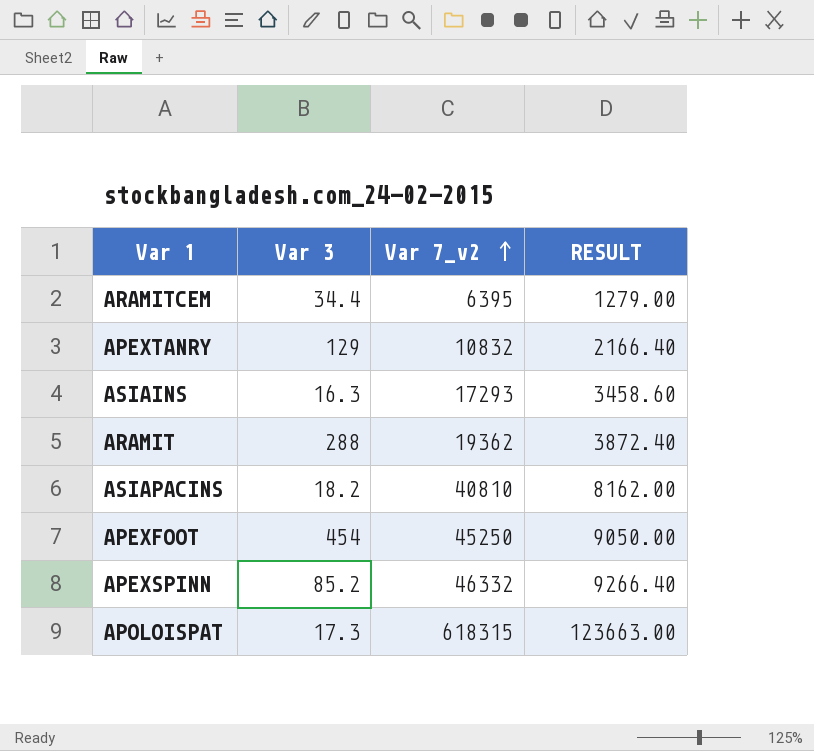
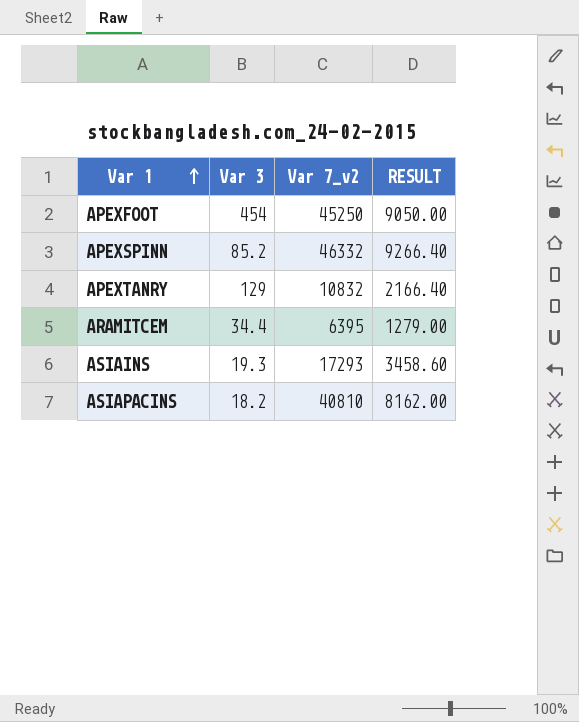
row order: Var 7_v2 ascending -> Var 1 ascending
row ARAMIT: 288 | 19362 | 3872.40 -> none
row APOLOISPAT: 17.3 | 618315 | 123663.00 -> none
ASIAINS | Var 3: 16.3 -> 19.3

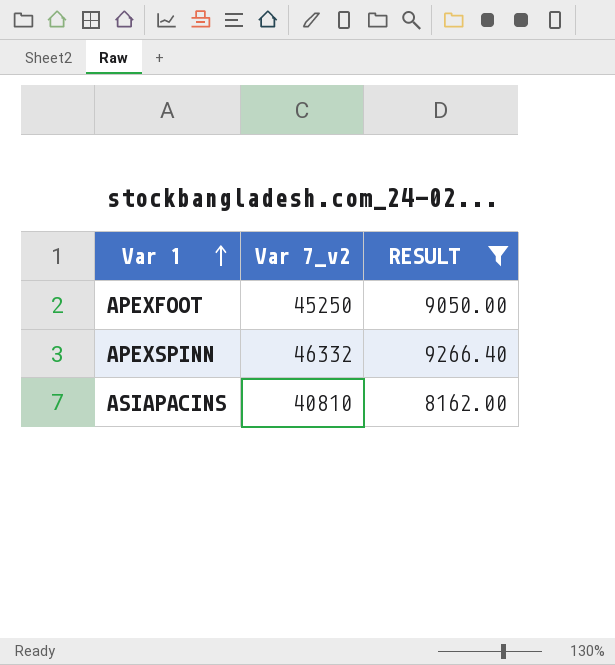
filter: none -> RESULT >= 8162.00
column Var 3 | position: 2 -> none

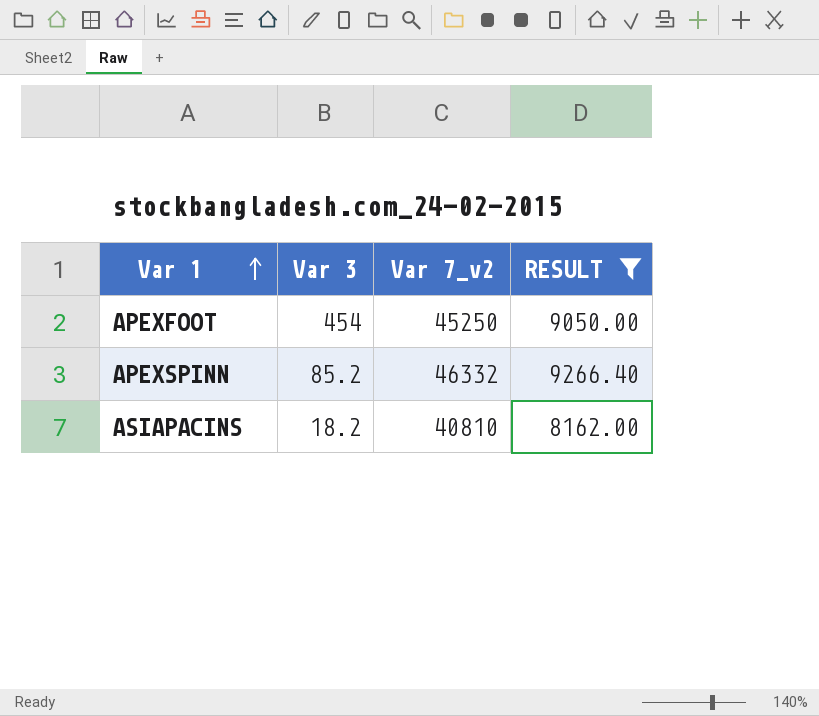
column Var 3 | position: none -> 2

